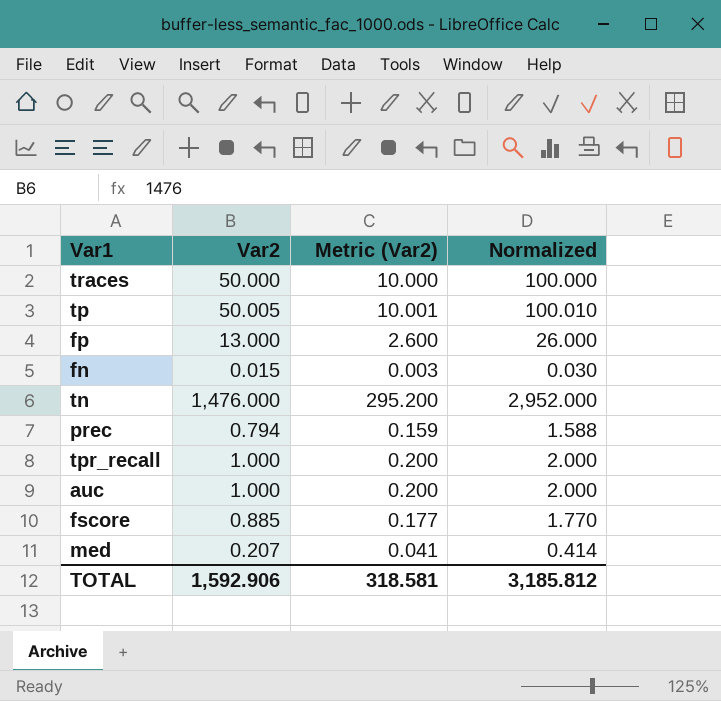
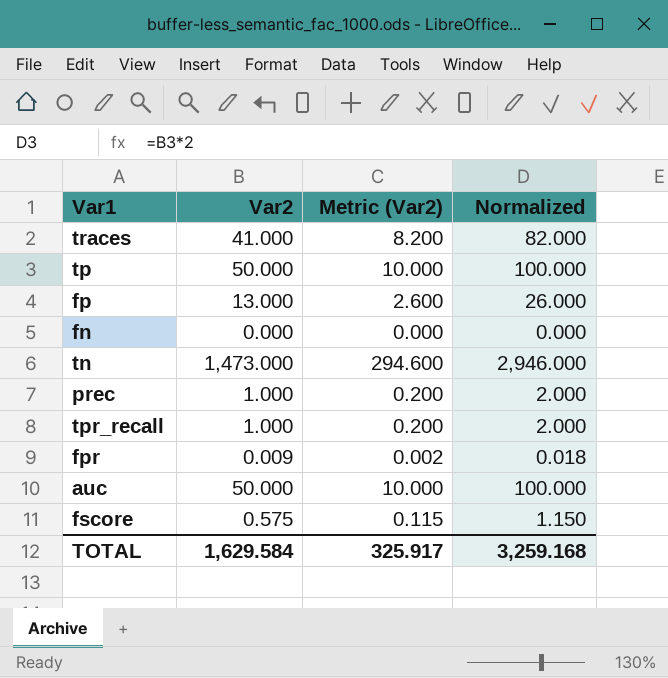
row med: 0.207 | 0.041 | 0.414 -> none
traces | Var2: 50.000 -> 41.000
traces | Metric (Var2): 10.000 -> 8.200
traces | Normalized: 100.000 -> 82.000
tp | Var2: 50.005 -> 50.000
tp | Metric (Var2): 10.001 -> 10.000
tp | Normalized: 100.010 -> 100.000
fn | Var2: 0.015 -> 0.000
fn | Metric (Var2): 0.003 -> 0.000
fn | Normalized: 0.030 -> 0.000
tn | Var2: 1,476.000 -> 1,473.000
tn | Metric (Var2): 295.200 -> 294.600
tn | Normalized: 2,952.000 -> 2,946.000
prec | Var2: 0.794 -> 1.000
prec | Metric (Var2): 0.159 -> 0.200
prec | Normalized: 1.588 -> 2.000
row fpr: none -> 0.009 | 0.002 | 0.018
auc | Var2: 1.000 -> 50.000
auc | Metric (Var2): 0.200 -> 10.000
auc | Normalized: 2.000 -> 100.000
fscore | Var2: 0.885 -> 0.575
fscore | Metric (Var2): 0.177 -> 0.115
fscore | Normalized: 1.770 -> 1.150
TOTAL | Var2: 1,592.906 -> 1,629.584
TOTAL | Metric (Var2): 318.581 -> 325.917
TOTAL | Normalized: 3,185.812 -> 3,259.168

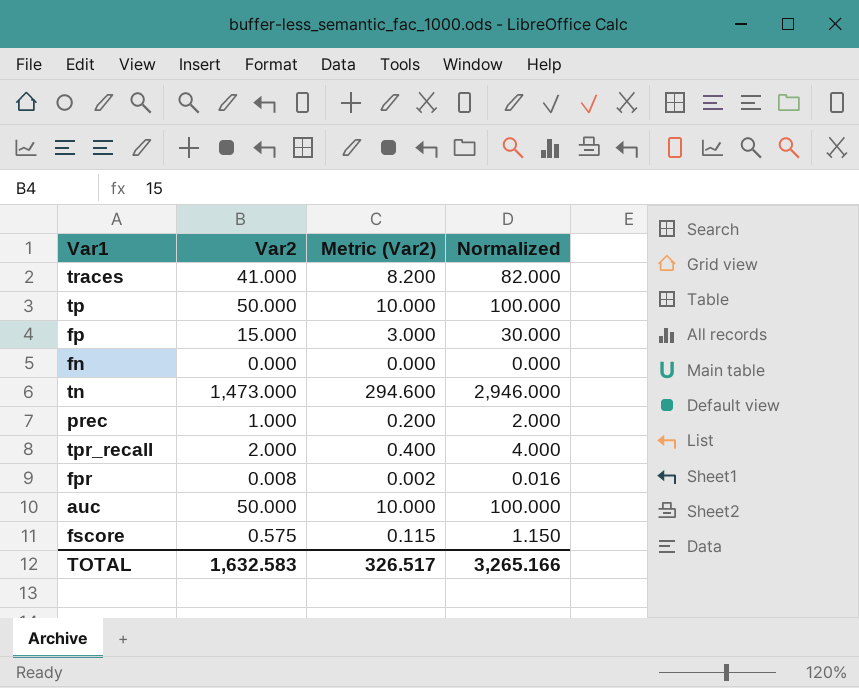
fp | Var2: 13.000 -> 15.000
fp | Metric (Var2): 2.600 -> 3.000
fp | Normalized: 26.000 -> 30.000
tpr_recall | Var2: 1.000 -> 2.000
tpr_recall | Metric (Var2): 0.200 -> 0.400
tpr_recall | Normalized: 2.000 -> 4.000
fpr | Var2: 0.009 -> 0.008
fpr | Normalized: 0.018 -> 0.016
TOTAL | Var2: 1,629.584 -> 1,632.583
TOTAL | Metric (Var2): 325.917 -> 326.517
TOTAL | Normalized: 3,259.168 -> 3,265.166

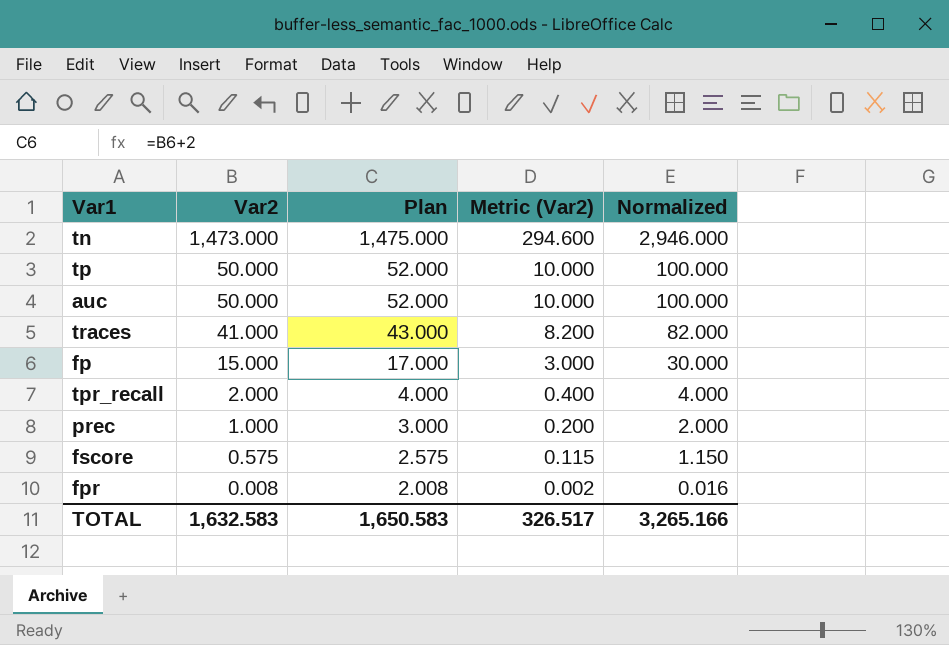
row order: none -> Var2 descending
column Plan | formula: none -> [Var2] + 2
row fn: 0.000 | 0.000 | 0.000 -> none

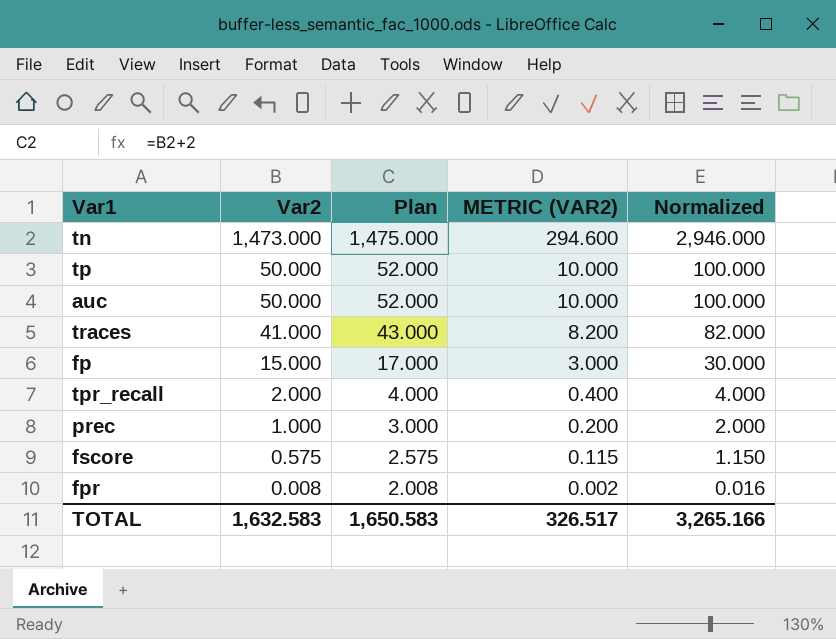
column name: Metric (Var2) -> METRIC (VAR2)

